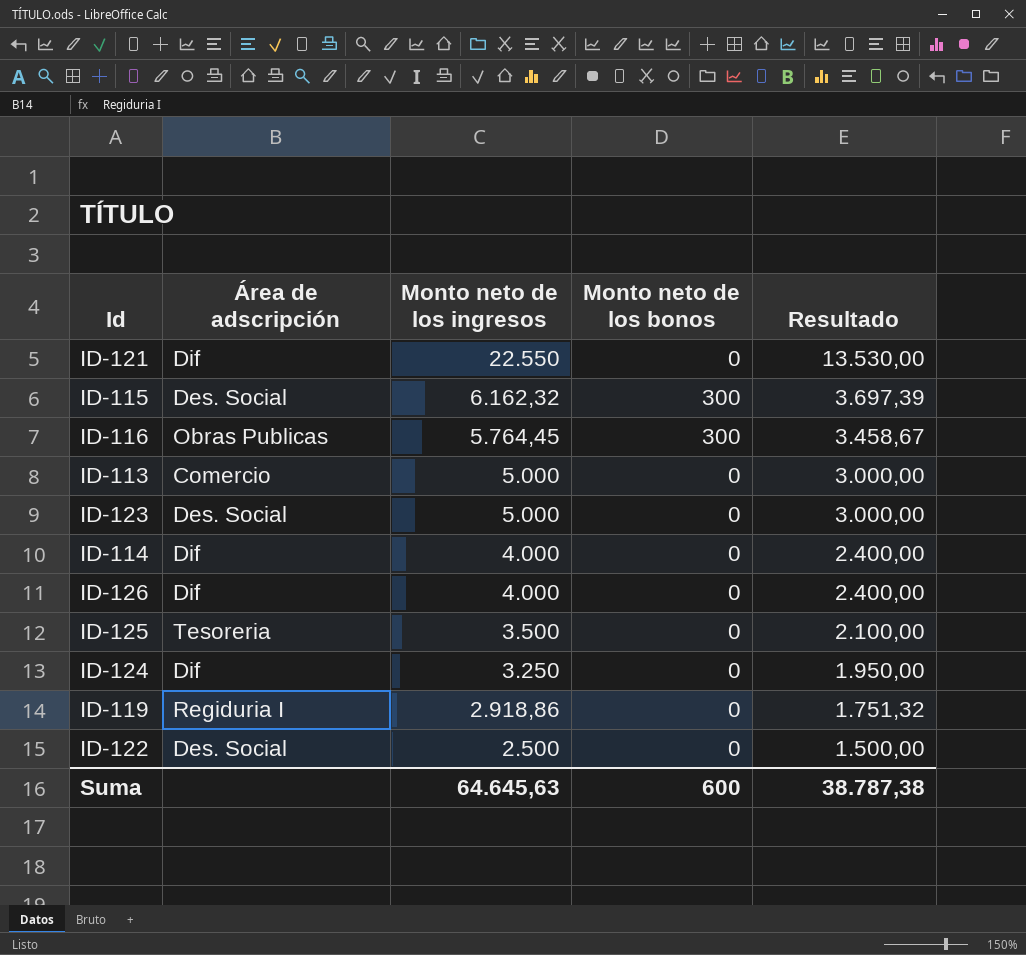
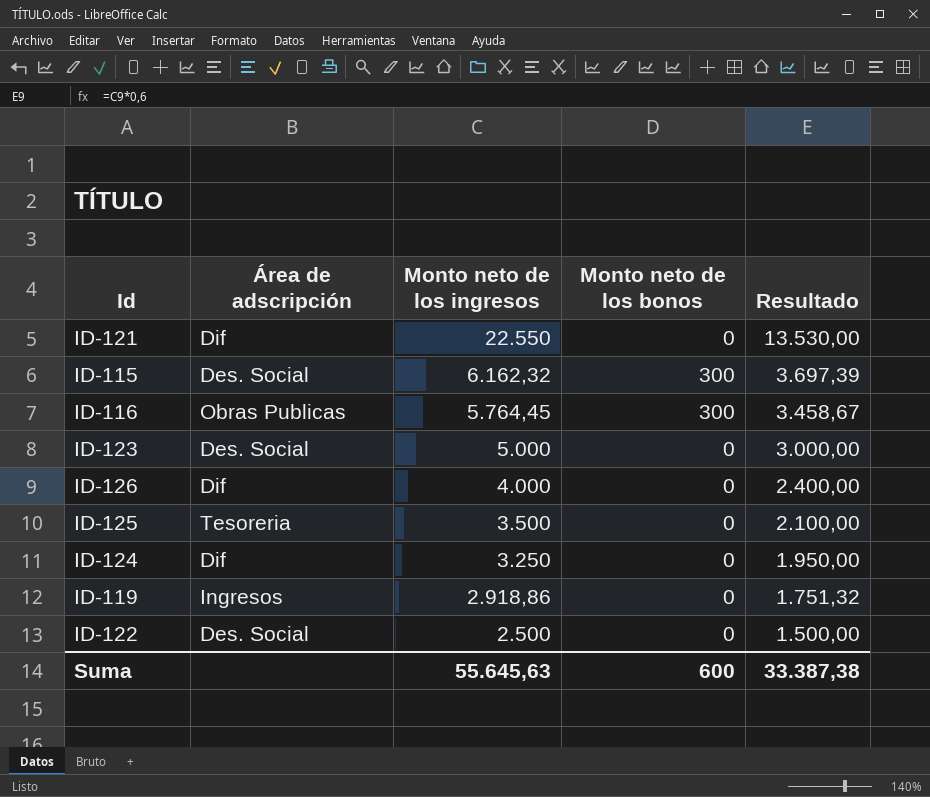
row ID-113: Comercio | 5.000 | 0 | 3.000,00 -> none
row ID-114: Dif | 4.000 | 0 | 2.400,00 -> none
ID-119 | Área de adscripción: Regiduria I -> Ingresos
Suma | Monto neto de los ingresos: 64.645,63 -> 55.645,63
Suma | Resultado: 38.787,38 -> 33.387,38

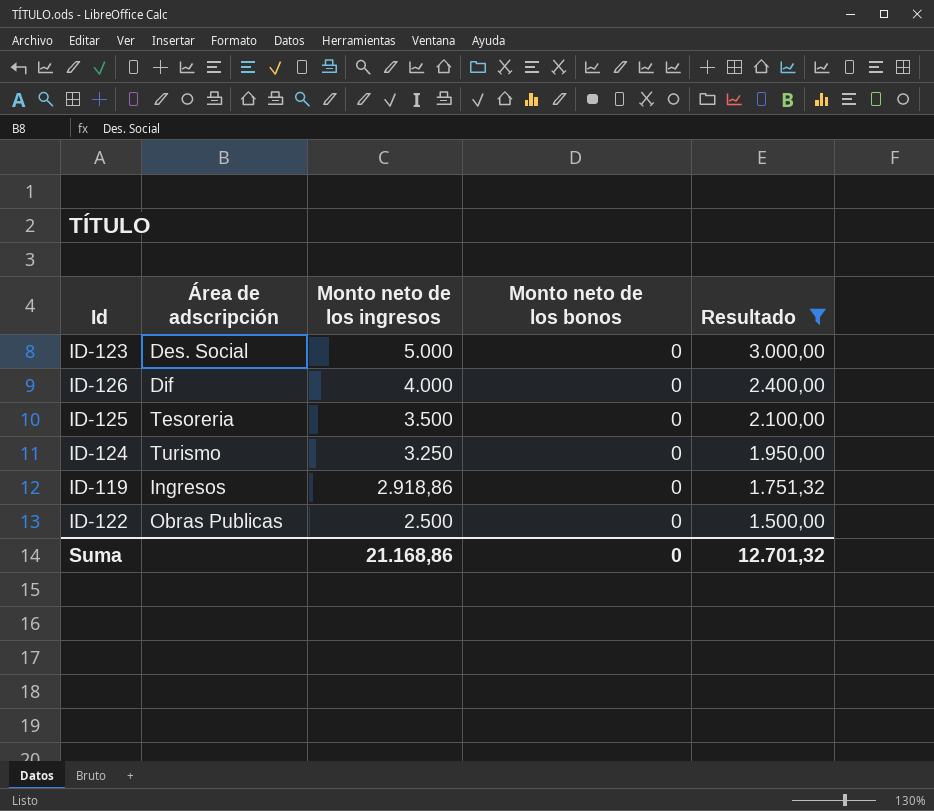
filter: none -> Resultado <= 3.000,00
ID-124 | Área de adscripción: Dif -> Turismo
ID-122 | Área de adscripción: Des. Social -> Obras Publicas
Suma | Monto neto de los ingresos: 55.645,63 -> 21.168,86
Suma | Monto neto de los bonos: 600 -> 0
Suma | Resultado: 33.387,38 -> 12.701,32

